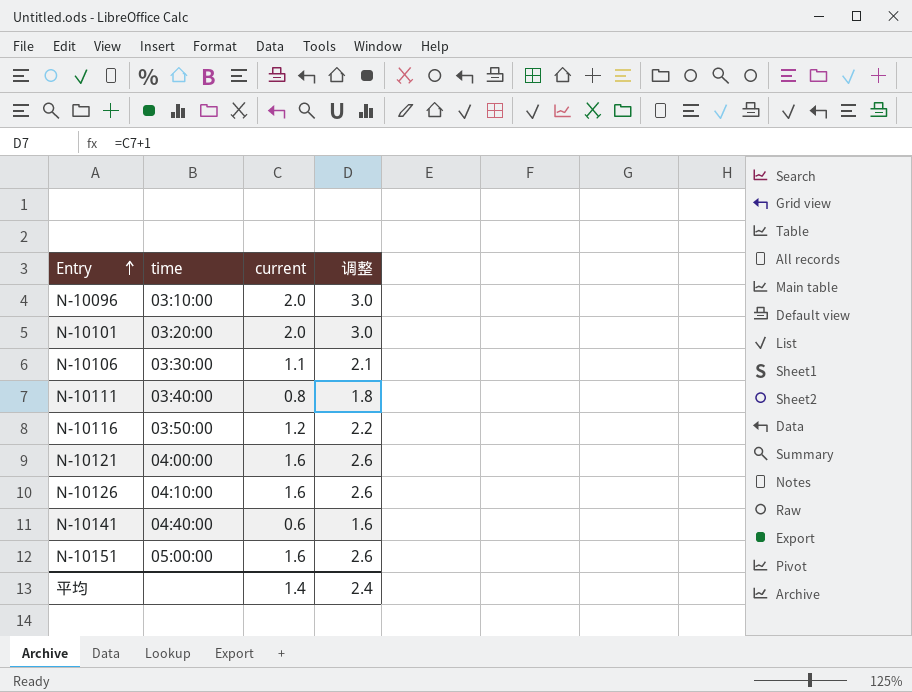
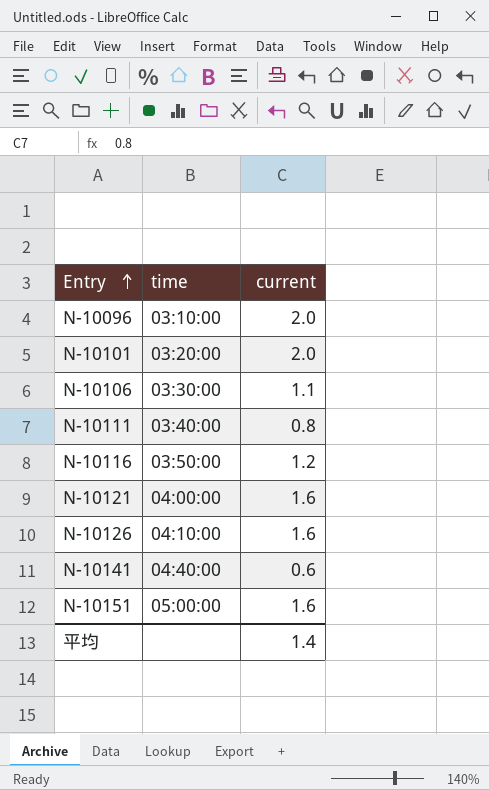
column 调整 | formula: [current] + 1 -> none

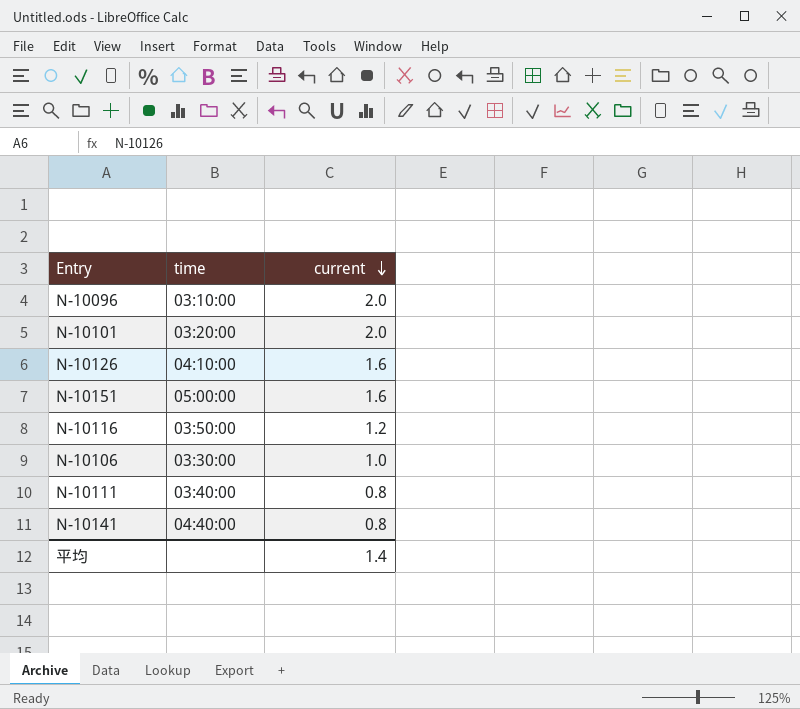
row order: Entry ascending -> current descending
row N-10121: 04:00:00 | 1.6 -> none
N-10106 | current: 1.1 -> 1.0
N-10141 | current: 0.6 -> 0.8

